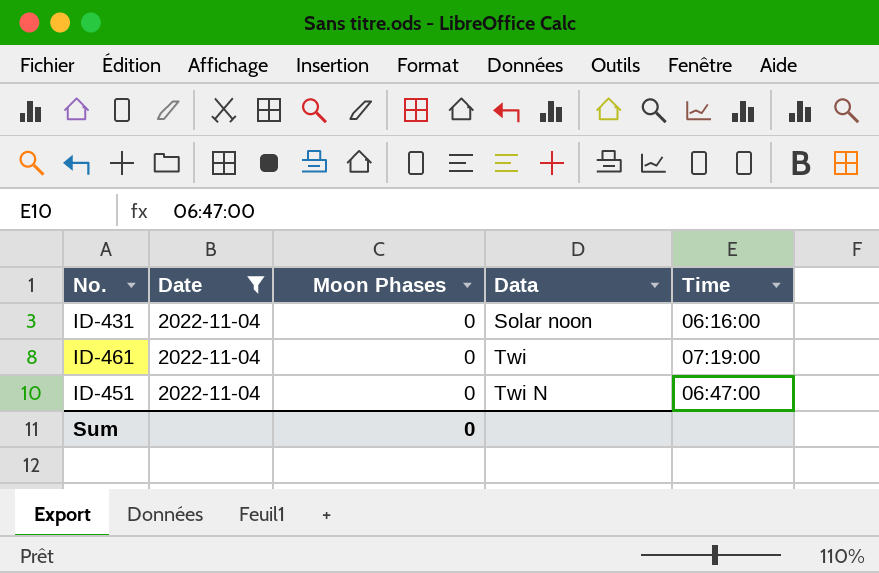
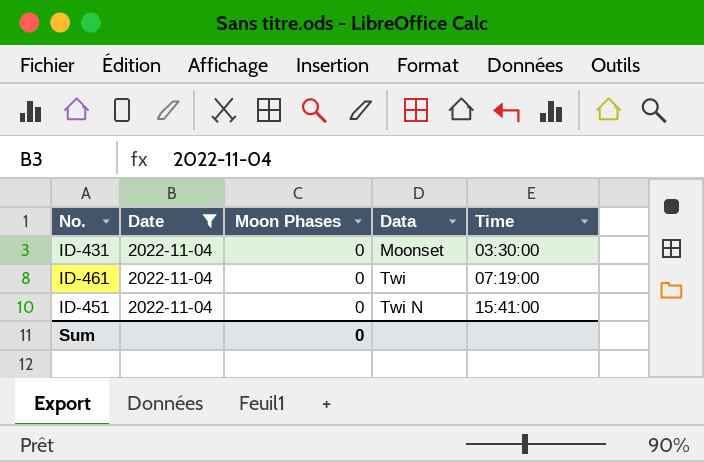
ID-431 | Data: Solar noon -> Moonset
ID-431 | Time: 06:16:00 -> 03:30:00
ID-451 | Time: 06:47:00 -> 15:41:00

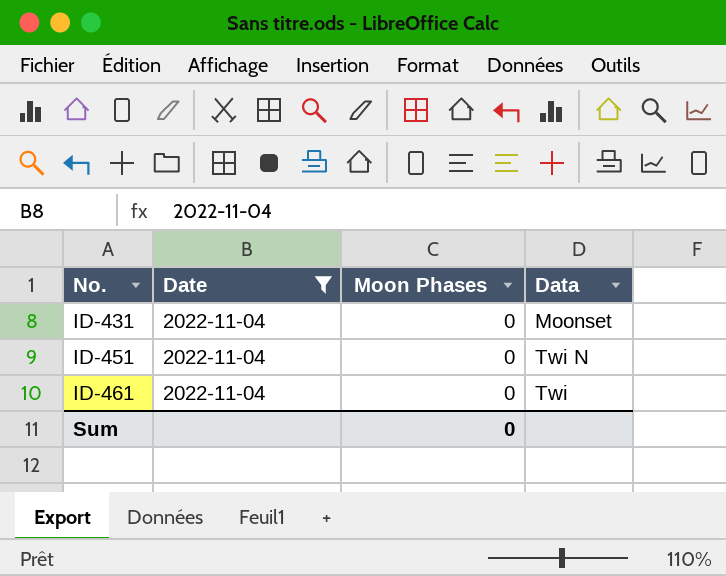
row order: Data ascending -> No. ascending
column Time | position: 5 -> none

